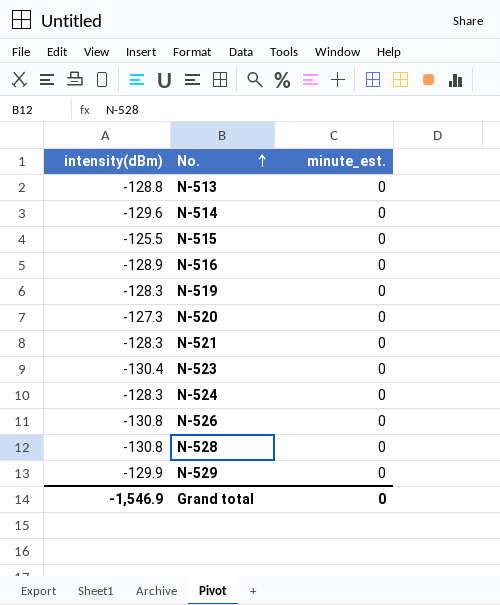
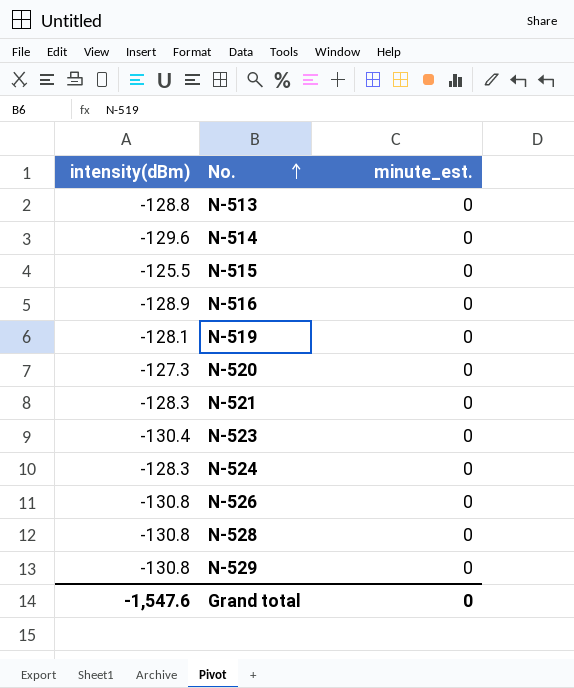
N-519 | intensity(dBm): -128.3 -> -128.1
N-529 | intensity(dBm): -129.9 -> -130.8
Grand total | intensity(dBm): -1,546.9 -> -1,547.6

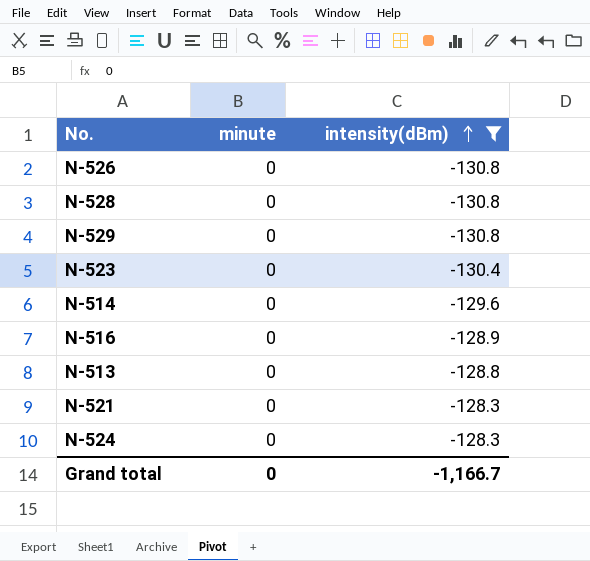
filter: none -> intensity(dBm) <= -128.3
row order: No. ascending -> intensity(dBm) ascending
column name: minute_est. -> minute
column intensity(dBm) | position: 1 -> 3
Grand total | intensity(dBm): -1,547.6 -> -1,166.7

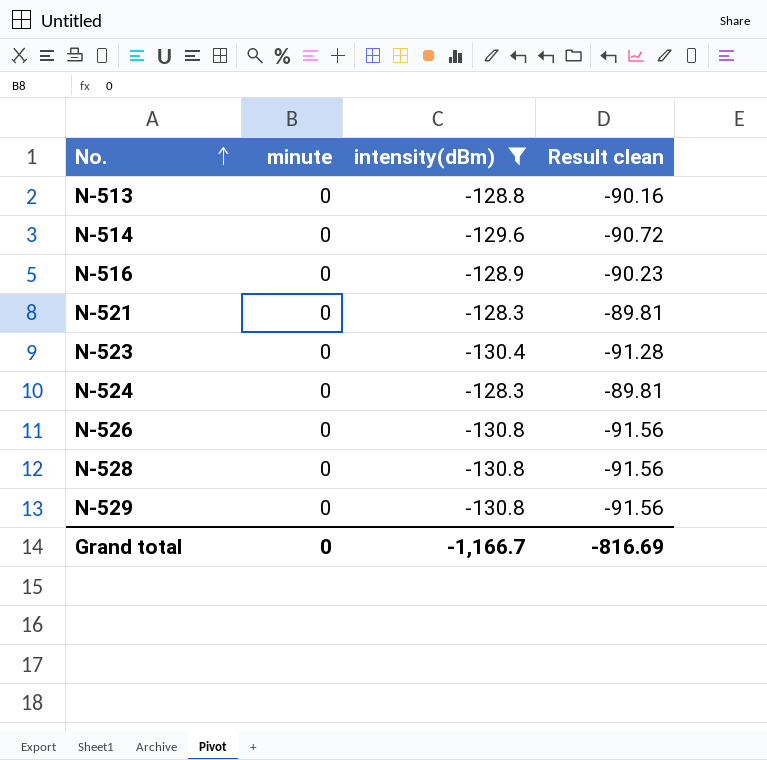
row order: intensity(dBm) ascending -> No. ascending
column Result clean | formula: none -> [intensity(dBm)] * 0.7

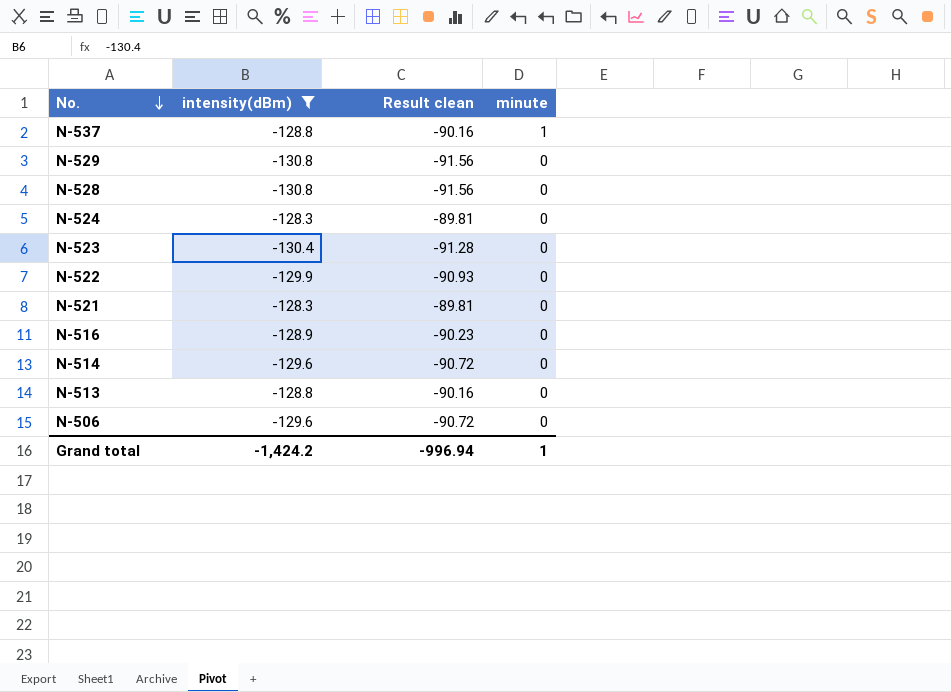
row order: No. ascending -> No. descending
column minute | position: 2 -> 4
row N-526: 0 | -130.8 | -91.56 -> none
row N-537: none -> -128.8 | -90.16 | 1
row N-522: none -> -129.9 | -90.93 | 0
row N-506: none -> -129.6 | -90.72 | 0
Grand total | intensity(dBm): -1,166.7 -> -1,424.2
Grand total | Result clean: -816.69 -> -996.94
Grand total | minute: 0 -> 1

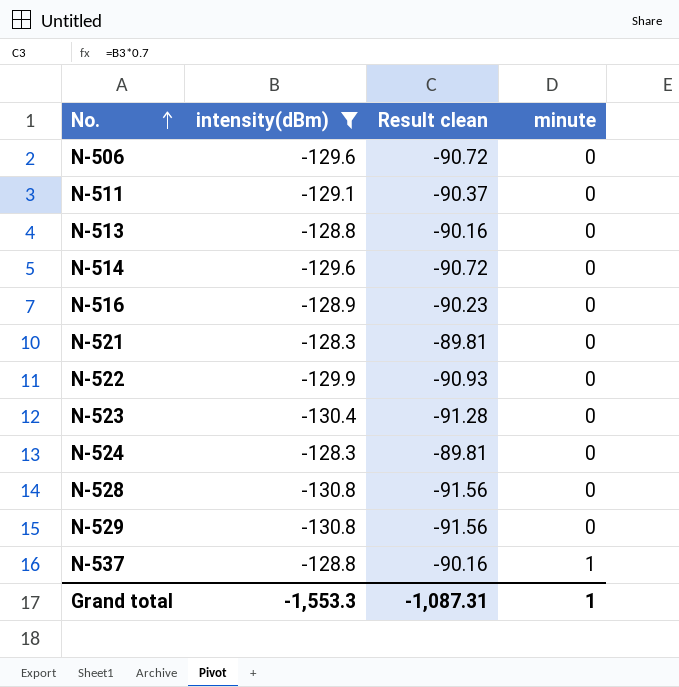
row order: No. descending -> No. ascending
row N-511: none -> -129.1 | -90.37 | 0
Grand total | intensity(dBm): -1,424.2 -> -1,553.3
Grand total | Result clean: -996.94 -> -1,087.31

